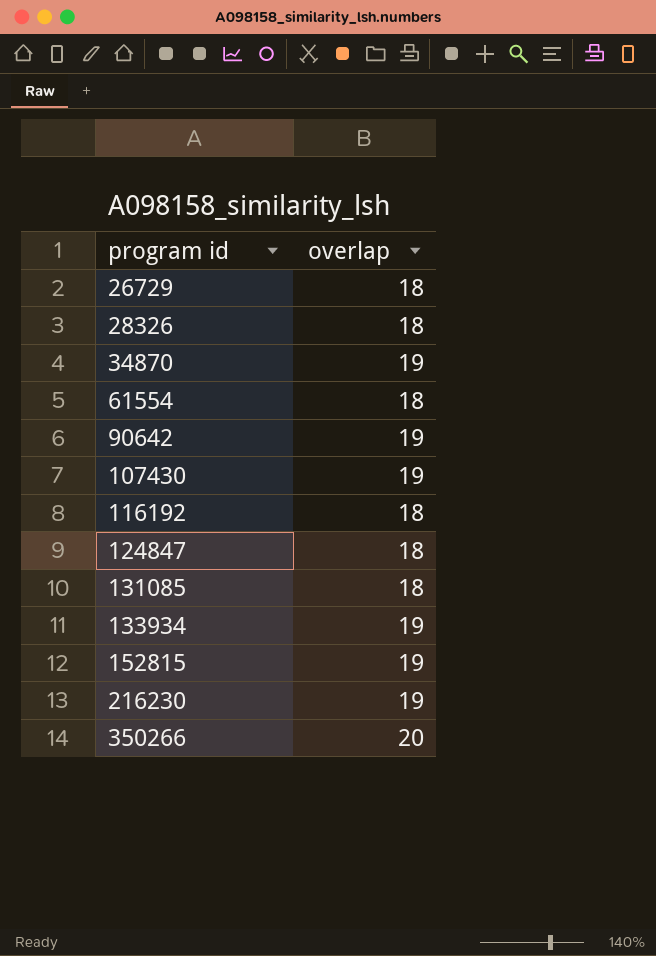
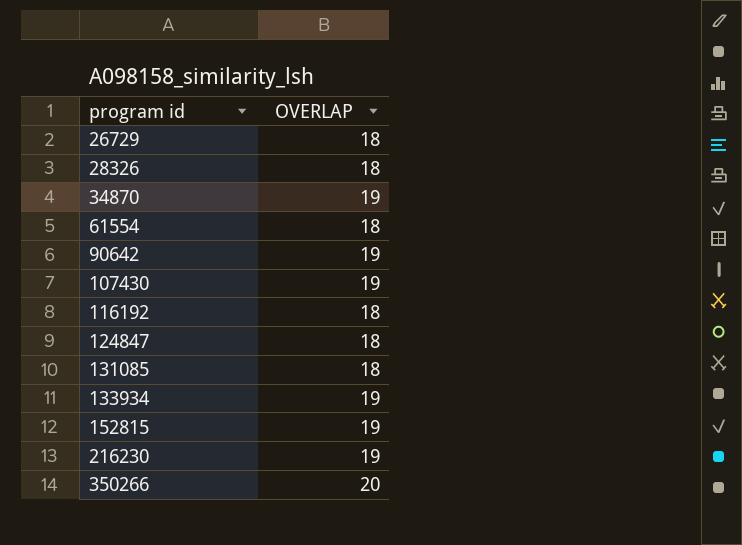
column name: overlap -> OVERLAP

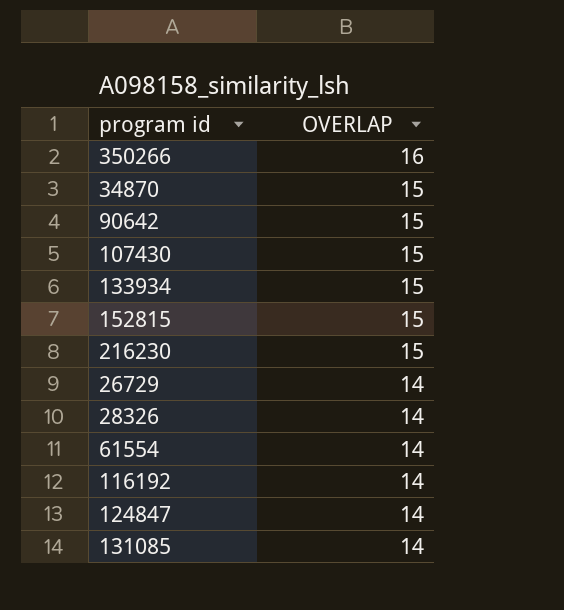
row order: program id ascending -> OVERLAP descending
350266 | OVERLAP: 20 -> 16
34870 | OVERLAP: 19 -> 15
90642 | OVERLAP: 19 -> 15
107430 | OVERLAP: 19 -> 15
133934 | OVERLAP: 19 -> 15
152815 | OVERLAP: 19 -> 15
216230 | OVERLAP: 19 -> 15
26729 | OVERLAP: 18 -> 14
28326 | OVERLAP: 18 -> 14
61554 | OVERLAP: 18 -> 14
116192 | OVERLAP: 18 -> 14
124847 | OVERLAP: 18 -> 14
131085 | OVERLAP: 18 -> 14

